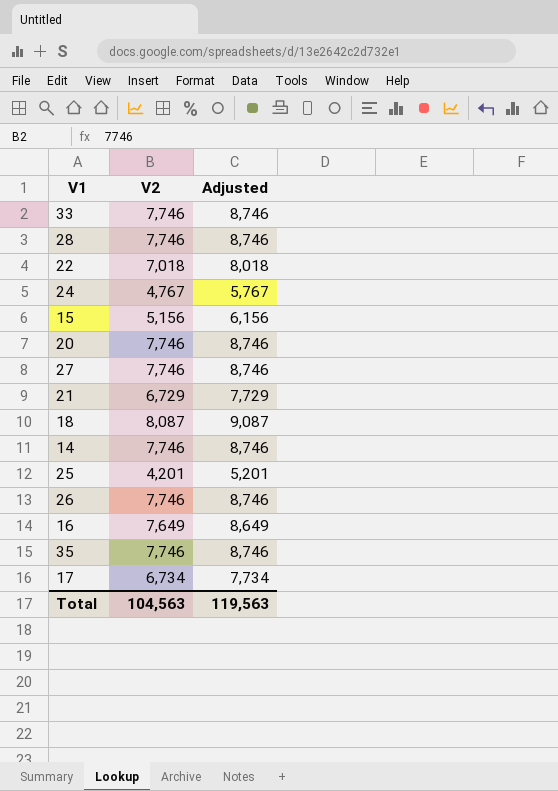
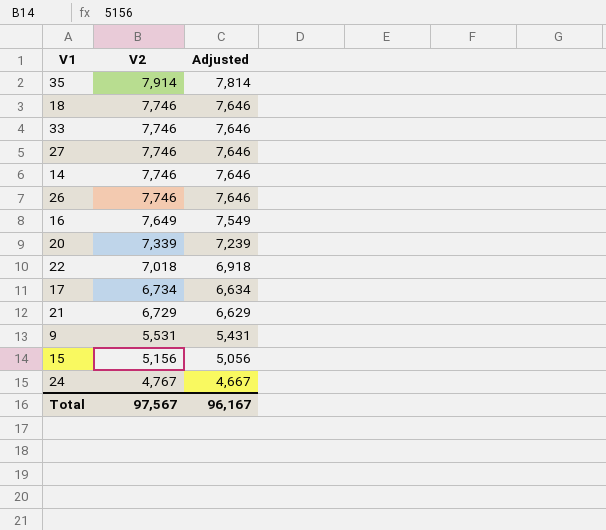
row order: none -> V2 descending
column Adjusted | formula: [V2] + 1000 -> [V2] - 100
row 28: 7,746 | 8,746 -> none
row 25: 4,201 | 5,201 -> none
35 | V2: 7,746 -> 7,914
18 | V2: 8,087 -> 7,746
20 | V2: 7,746 -> 7,339
row 9: none -> 5,531 | 5,431
Total | V2: 104,563 -> 97,567
Total | Adjusted: 119,563 -> 96,167

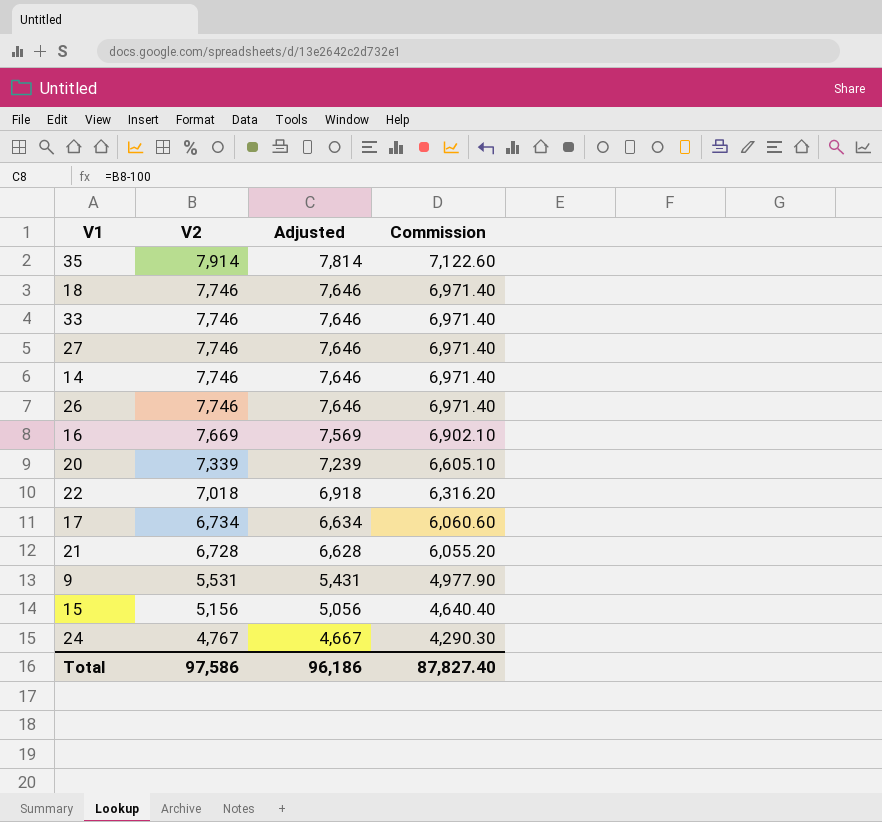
column Commission | formula: none -> [V2] * 0.9
16 | V2: 7,649 -> 7,669
16 | Adjusted: 7,549 -> 7,569
21 | V2: 6,729 -> 6,728
21 | Adjusted: 6,629 -> 6,628
Total | V2: 97,567 -> 97,586
Total | Adjusted: 96,167 -> 96,186

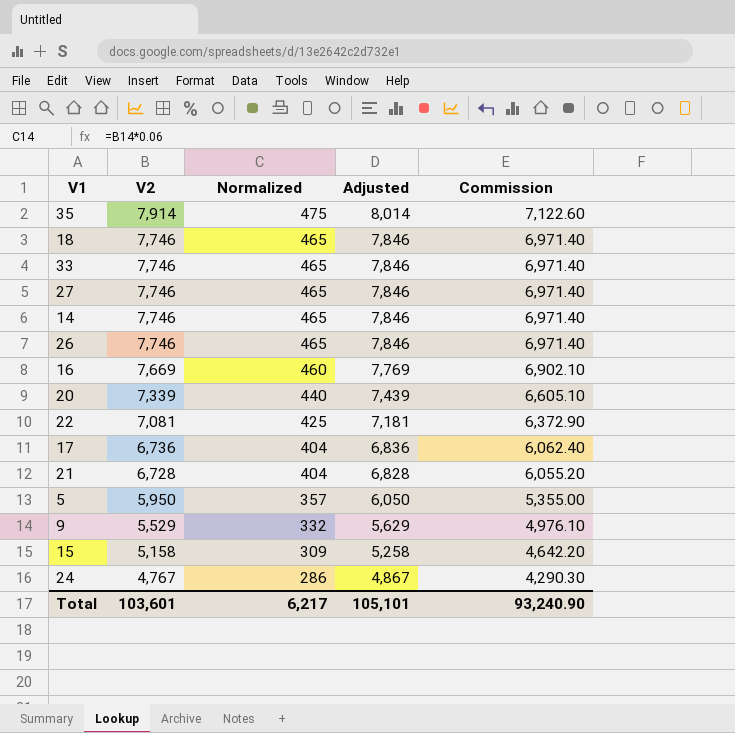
column Normalized | formula: none -> [V2] * 0.06
column Adjusted | formula: [V2] - 100 -> [V2] + 100
22 | V2: 7,018 -> 7,081
22 | Commission: 6,316.20 -> 6,372.90
17 | V2: 6,734 -> 6,736
17 | Commission: 6,060.60 -> 6,062.40
row 5: none -> 5,950 | 357 | 6,050 | 5,355.00
9 | V2: 5,531 -> 5,529
9 | Commission: 4,977.90 -> 4,976.10
15 | V2: 5,156 -> 5,158
15 | Commission: 4,640.40 -> 4,642.20
Total | V2: 97,586 -> 103,601
Total | Adjusted: 96,186 -> 105,101
Total | Commission: 87,827.40 -> 93,240.90

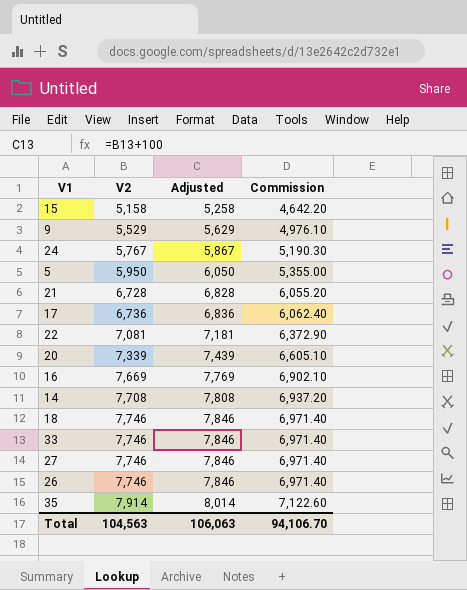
row order: V2 descending -> V2 ascending
column Normalized | formula: [V2] * 0.06 -> none
24 | V2: 4,767 -> 5,767
24 | Adjusted: 4,867 -> 5,867
24 | Commission: 4,290.30 -> 5,190.30
14 | V2: 7,746 -> 7,708
14 | Adjusted: 7,846 -> 7,808
14 | Commission: 6,971.40 -> 6,937.20
Total | V2: 103,601 -> 104,563
Total | Adjusted: 105,101 -> 106,063
Total | Commission: 93,240.90 -> 94,106.70

